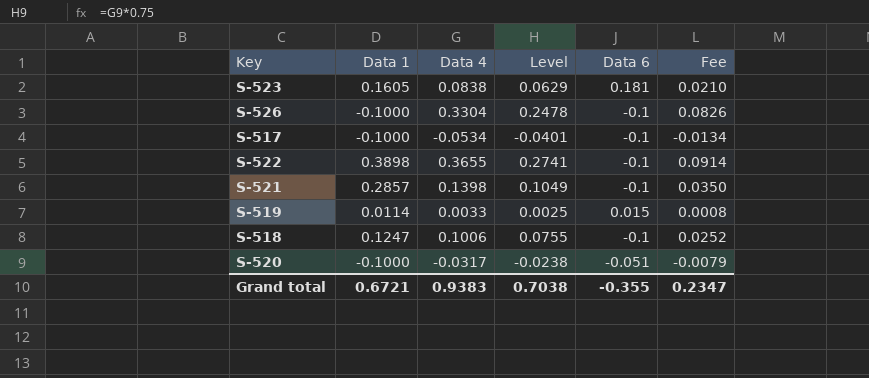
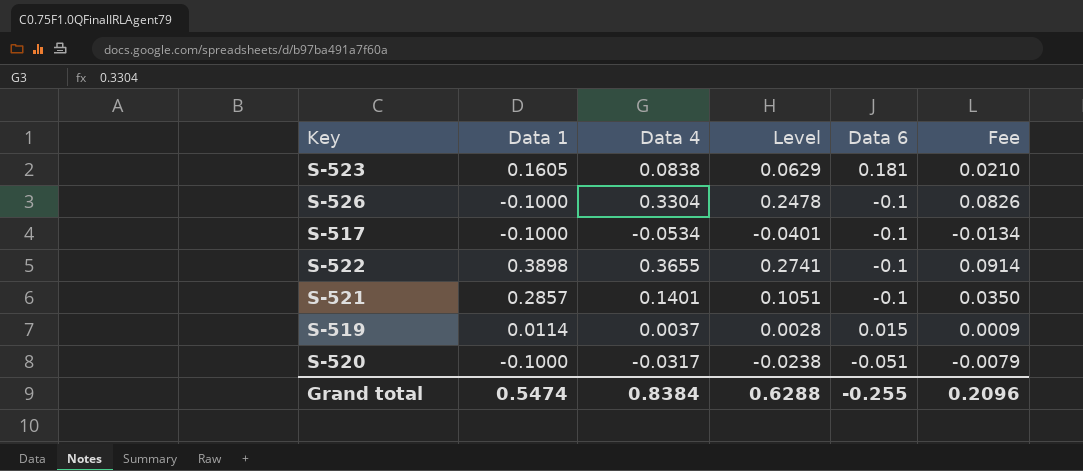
row S-518: 0.1247 | 0.1006 | 0.0755 | -0.1 | 0.0252 -> none
S-521 | Data 4: 0.1398 -> 0.1401
S-521 | Level: 0.1049 -> 0.1051
S-519 | Data 4: 0.0033 -> 0.0037
S-519 | Level: 0.0025 -> 0.0028
S-519 | Fee: 0.0008 -> 0.0009
Grand total | Data 1: 0.6721 -> 0.5474
Grand total | Data 4: 0.9383 -> 0.8384
Grand total | Level: 0.7038 -> 0.6288
Grand total | Data 6: -0.355 -> -0.255
Grand total | Fee: 0.2347 -> 0.2096

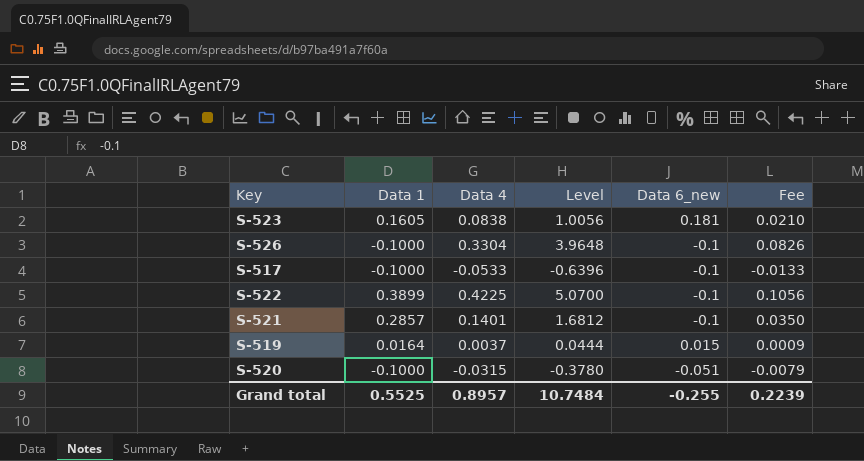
column Level | formula: [Data 4] * 0.75 -> [Data 4] * 12
column name: Data 6 -> Data 6_new
S-517 | Data 4: -0.0534 -> -0.0533
S-517 | Fee: -0.0134 -> -0.0133
S-522 | Data 1: 0.3898 -> 0.3899
S-522 | Data 4: 0.3655 -> 0.4225
S-522 | Fee: 0.0914 -> 0.1056
S-519 | Data 1: 0.0114 -> 0.0164
S-520 | Data 4: -0.0317 -> -0.0315
Grand total | Data 1: 0.5474 -> 0.5525
Grand total | Data 4: 0.8384 -> 0.8957
Grand total | Level: 0.6288 -> 10.7484
Grand total | Fee: 0.2096 -> 0.2239

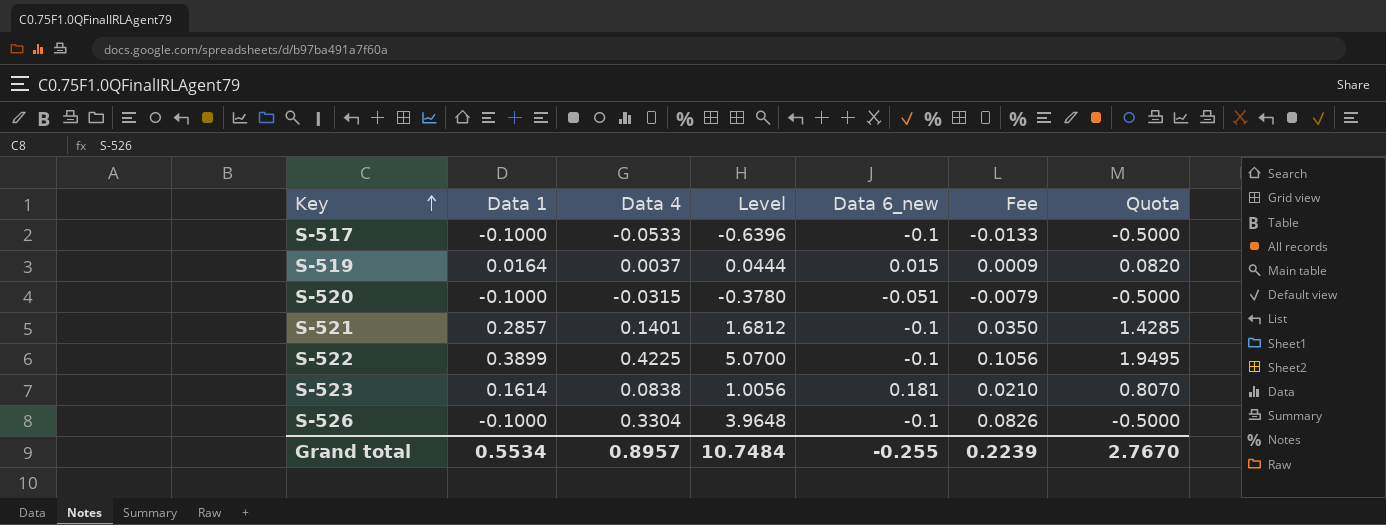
row order: none -> Key ascending
column Quota | formula: none -> [Data 1] * 5
S-523 | Data 1: 0.1605 -> 0.1614
Grand total | Data 1: 0.5525 -> 0.5534

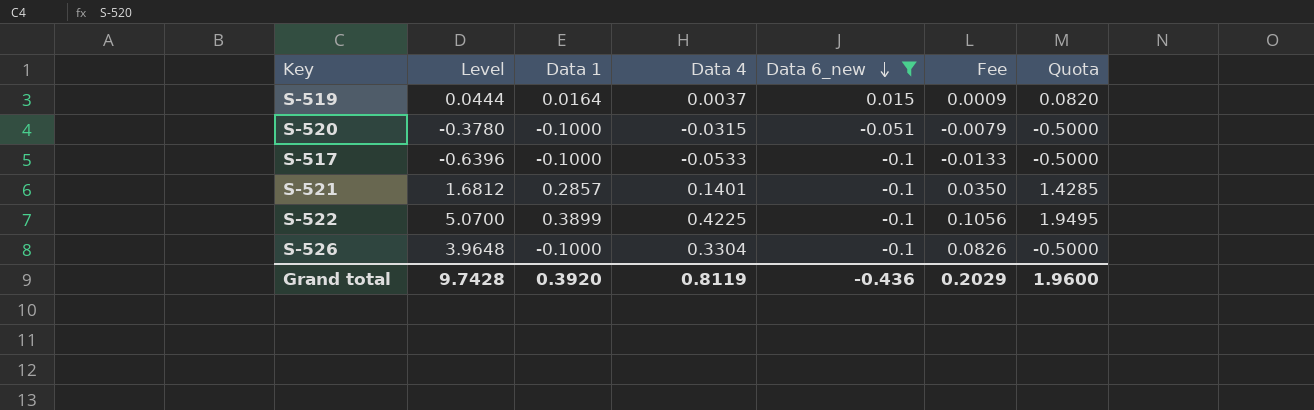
filter: none -> Data 6_new != 0.181
row order: Key ascending -> Data 6_new descending
column Level | position: 4 -> 2
Grand total | Level: 10.7484 -> 9.7428
Grand total | Data 1: 0.5534 -> 0.3920
Grand total | Data 4: 0.8957 -> 0.8119
Grand total | Data 6_new: -0.255 -> -0.436
Grand total | Fee: 0.2239 -> 0.2029
Grand total | Quota: 2.7670 -> 1.9600

